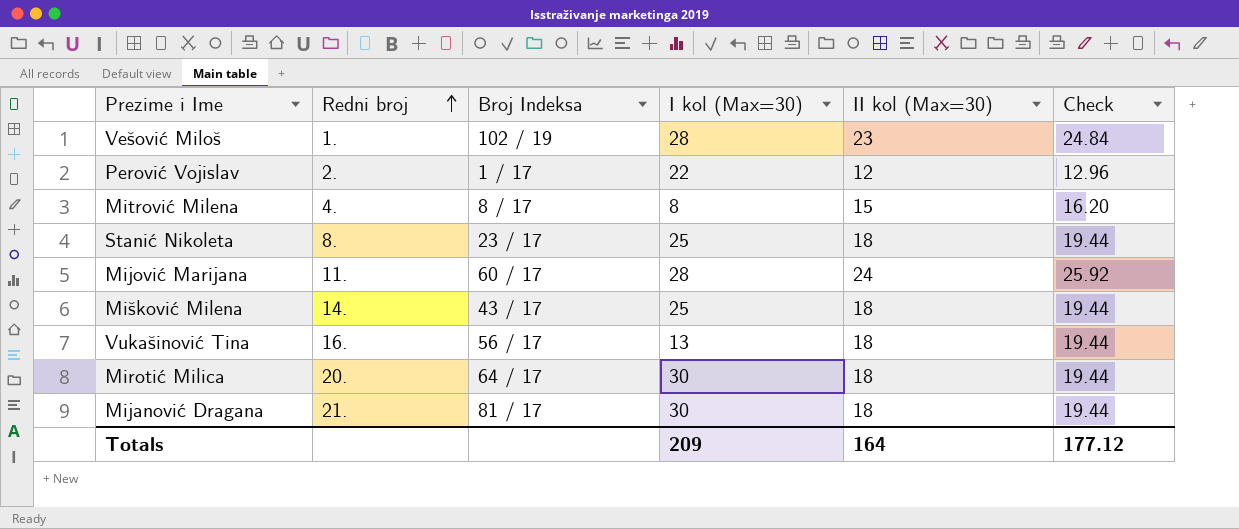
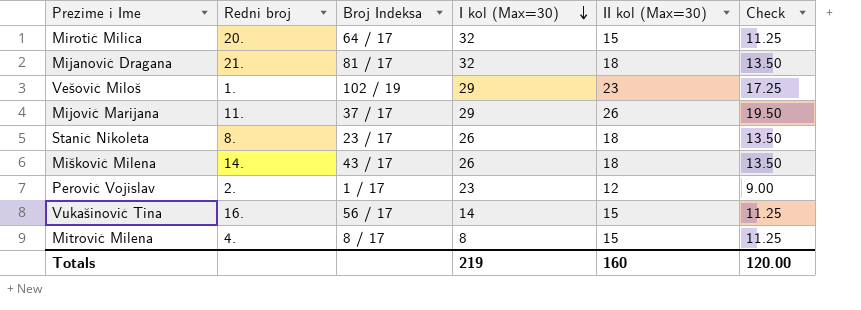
row order: Redni broj ascending -> I kol (Max=30) descending
column Check | formula: [II kol (Max=30)] * 1.08 -> [II kol (Max=30)] * 0.75
Mirotić Milica | I kol (Max=30): 30 -> 32
Mirotić Milica | II kol (Max=30): 18 -> 15
Mijanović Dragana | I kol (Max=30): 30 -> 32
Vešović Miloš | I kol (Max=30): 28 -> 29
Mijović Marijana | Broj Indeksa: 60 / 17 -> 37 / 17
Mijović Marijana | I kol (Max=30): 28 -> 29
Mijović Marijana | II kol (Max=30): 24 -> 26
Stanić Nikoleta | I kol (Max=30): 25 -> 26
Mišković Milena | I kol (Max=30): 25 -> 26
Perović Vojislav | I kol (Max=30): 22 -> 23
Vukašinović Tina | I kol (Max=30): 13 -> 14
Vukašinović Tina | II kol (Max=30): 18 -> 15
Totals | I kol (Max=30): 209 -> 219
Totals | II kol (Max=30): 164 -> 160
Totals | Check: 177.12 -> 120.00

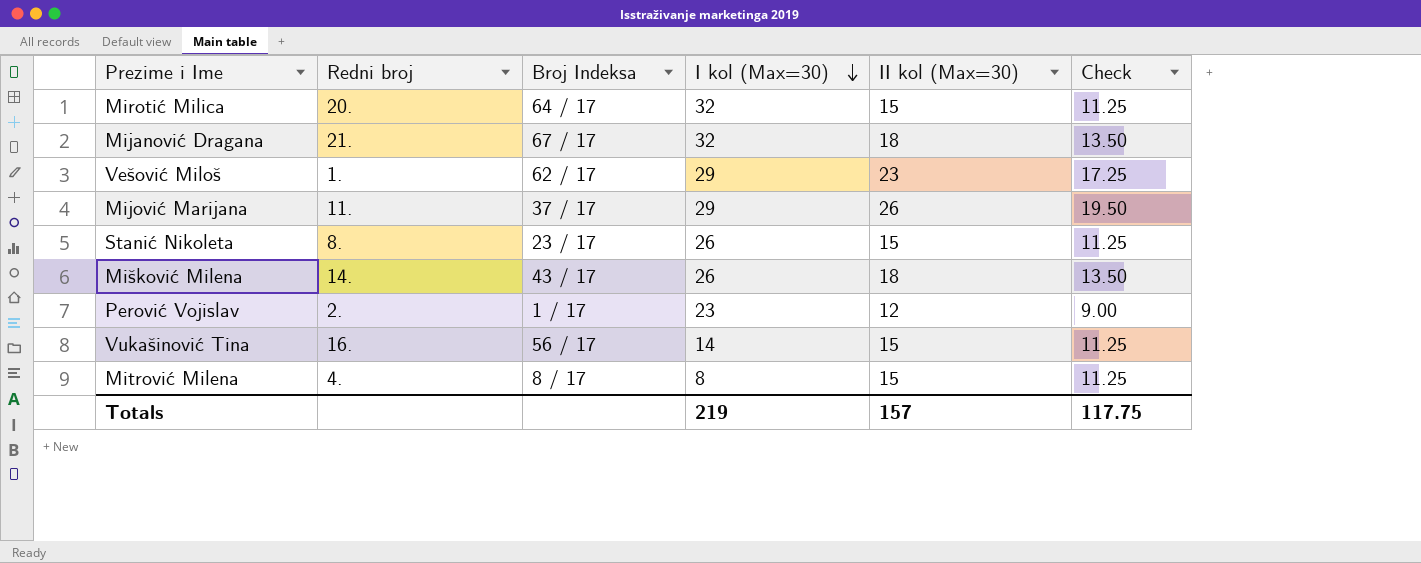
Mijanović Dragana | Broj Indeksa: 81 / 17 -> 67 / 17
Vešović Miloš | Broj Indeksa: 102 / 19 -> 62 / 17
Stanić Nikoleta | II kol (Max=30): 18 -> 15
Stanić Nikoleta | Check: 13.50 -> 11.25
Totals | II kol (Max=30): 160 -> 157
Totals | Check: 120.00 -> 117.75

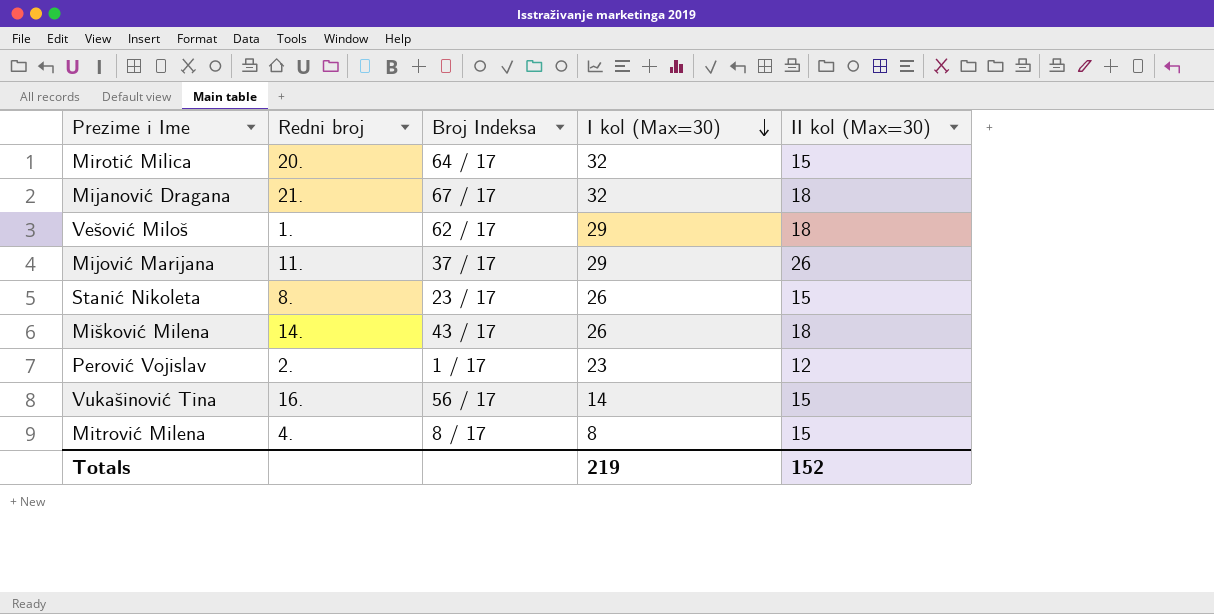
column Check | formula: [II kol (Max=30)] * 0.75 -> none
Vešović Miloš | II kol (Max=30): 23 -> 18
Totals | II kol (Max=30): 157 -> 152

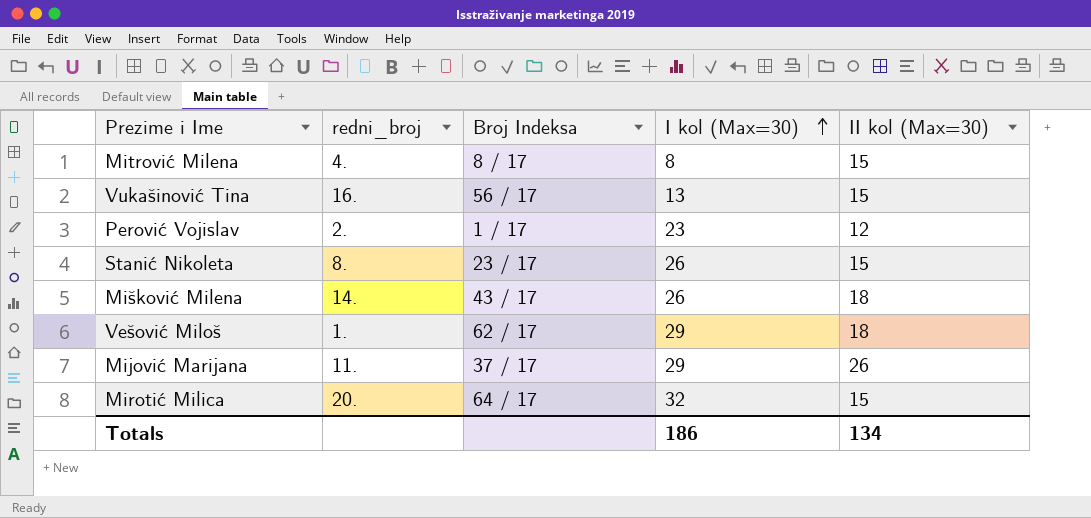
row order: I kol (Max=30) descending -> I kol (Max=30) ascending
column name: Redni broj -> redni_broj
row Mijanović Dragana: 21. | 67 / 17 | 32 | 18 -> none
Vukašinović Tina | I kol (Max=30): 14 -> 13
Totals | I kol (Max=30): 219 -> 186
Totals | II kol (Max=30): 152 -> 134

